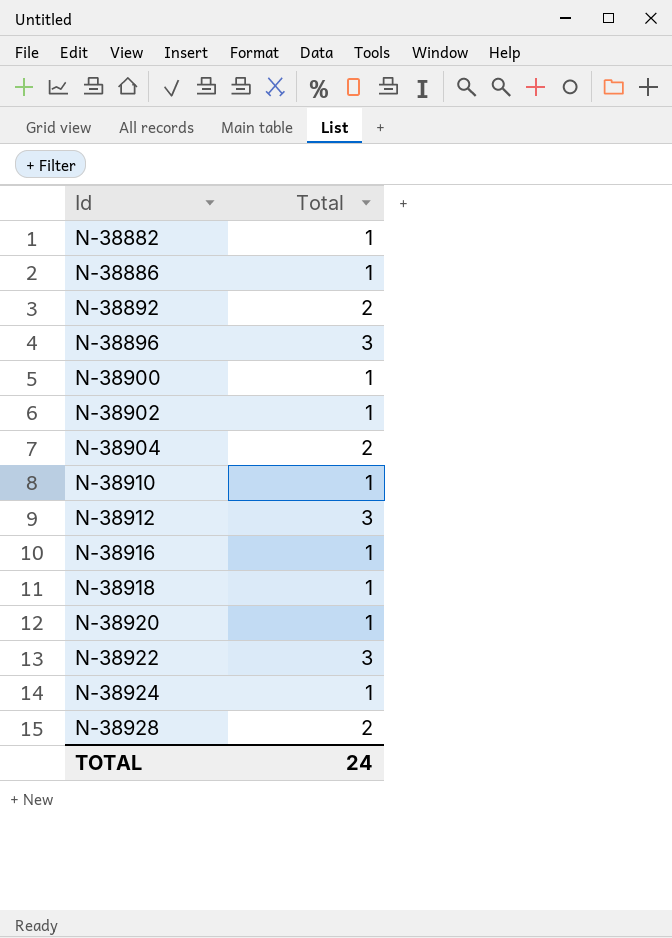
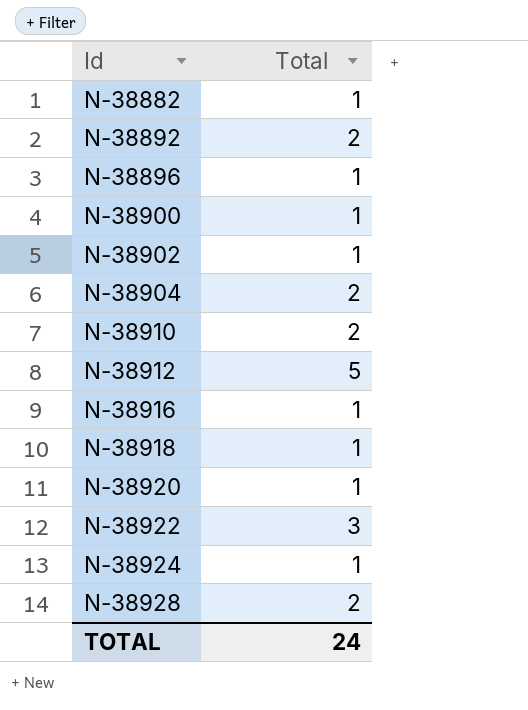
row N-38886: 1 -> none
N-38896 | Total: 3 -> 1
N-38910 | Total: 1 -> 2
N-38912 | Total: 3 -> 5

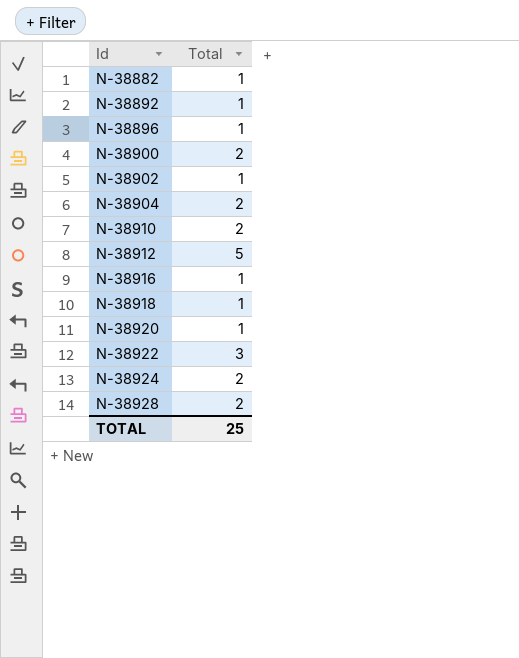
N-38892 | Total: 2 -> 1
N-38900 | Total: 1 -> 2
N-38924 | Total: 1 -> 2
TOTAL | Total: 24 -> 25

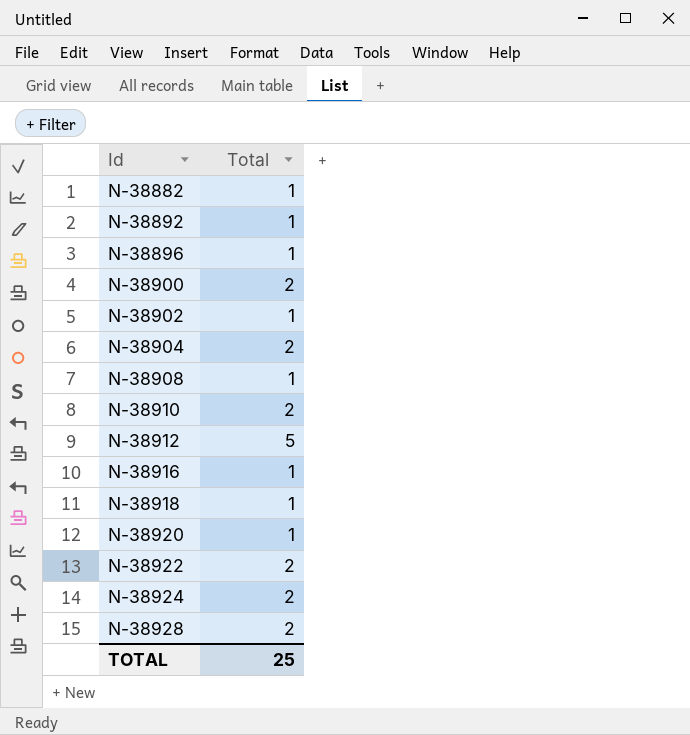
row N-38908: none -> 1
N-38922 | Total: 3 -> 2

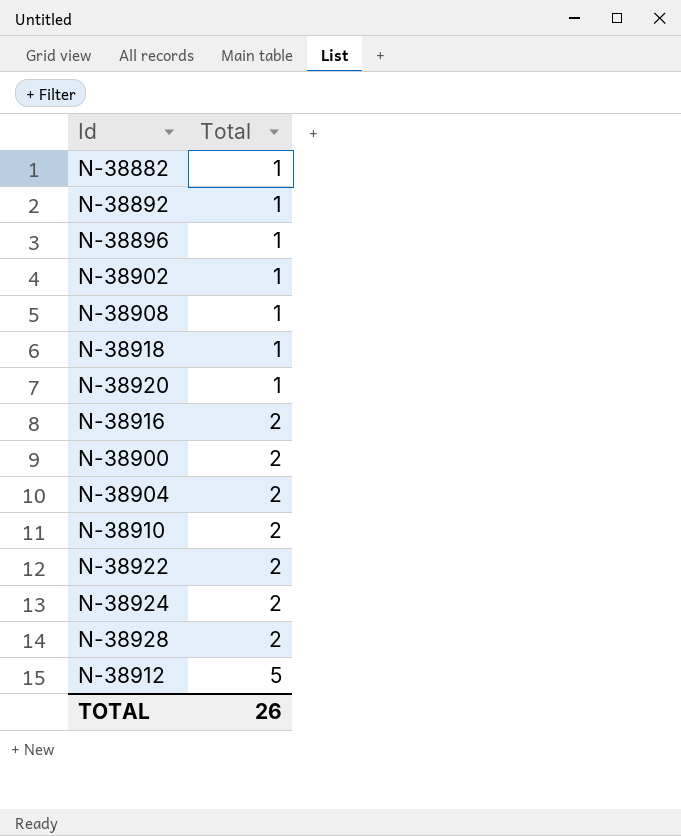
row order: Id ascending -> Total ascending
N-38916 | Total: 1 -> 2
TOTAL | Total: 25 -> 26

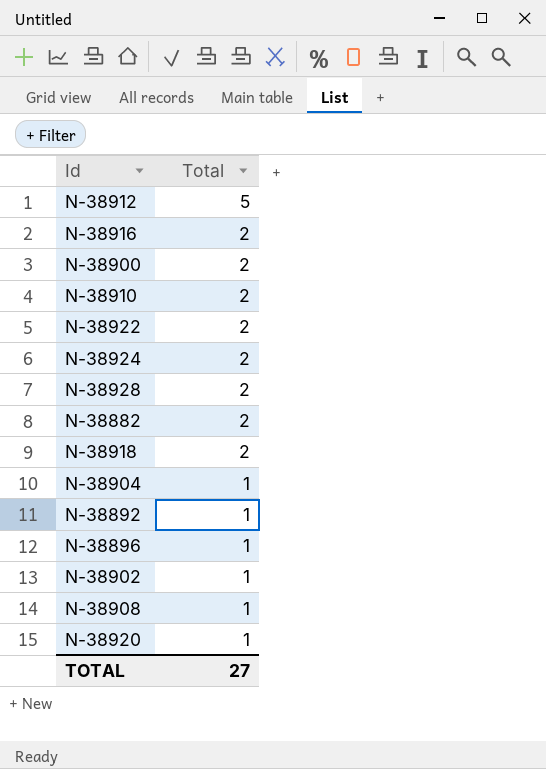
row order: Total ascending -> Total descending
N-38882 | Total: 1 -> 2
N-38918 | Total: 1 -> 2
N-38904 | Total: 2 -> 1
TOTAL | Total: 26 -> 27

